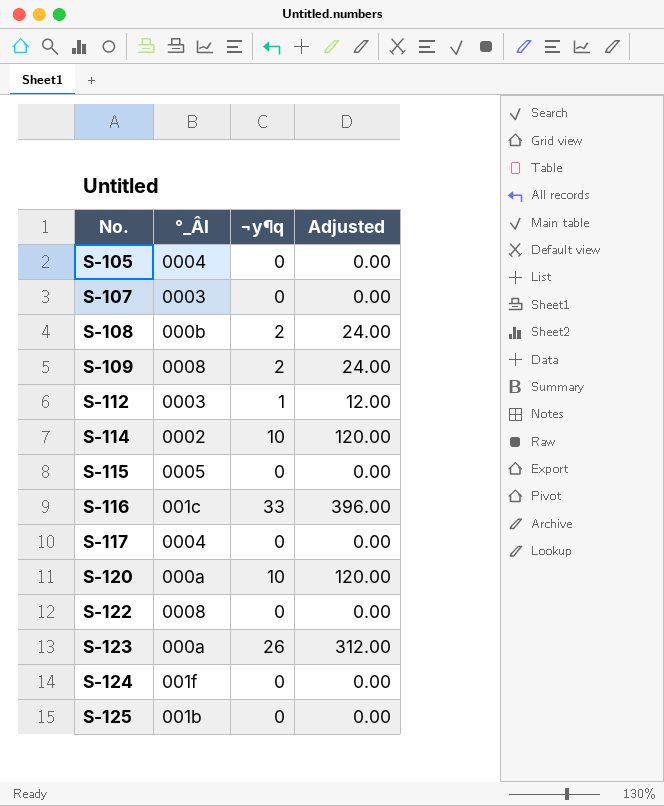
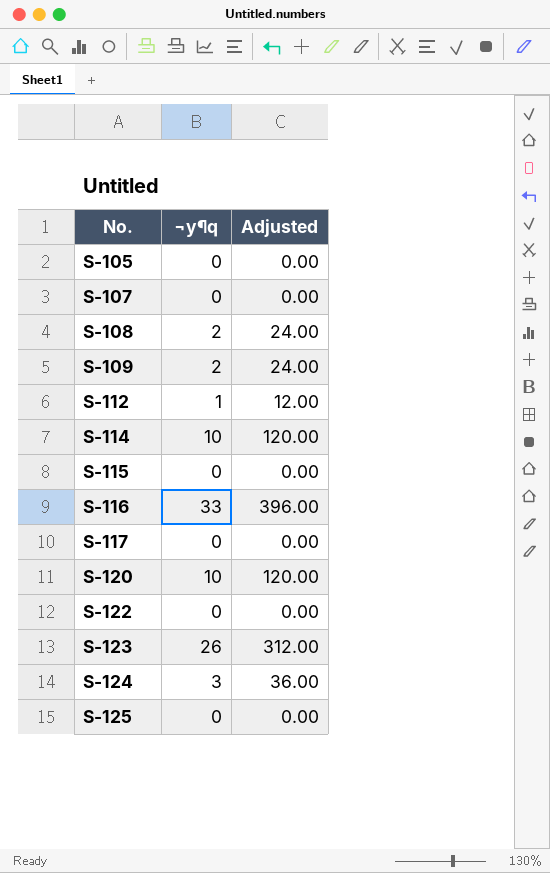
column °_ÂI | position: 2 -> none
S-124 | ¬y¶q: 0 -> 3
S-124 | Adjusted: 0.00 -> 36.00

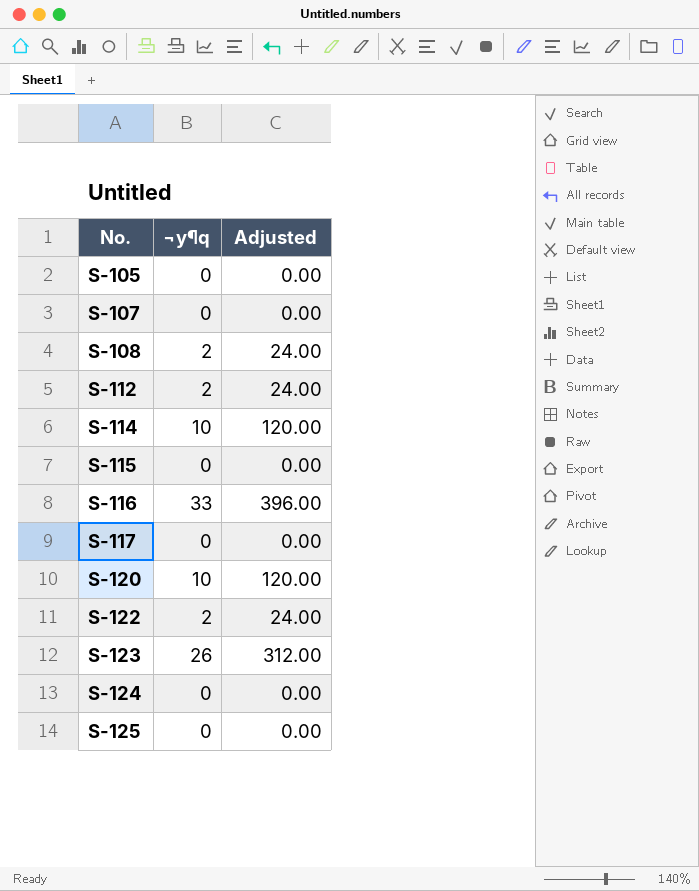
row S-109: 2 | 24.00 -> none
S-112 | ¬y¶q: 1 -> 2
S-112 | Adjusted: 12.00 -> 24.00
S-122 | ¬y¶q: 0 -> 2
S-122 | Adjusted: 0.00 -> 24.00
S-124 | ¬y¶q: 3 -> 0
S-124 | Adjusted: 36.00 -> 0.00

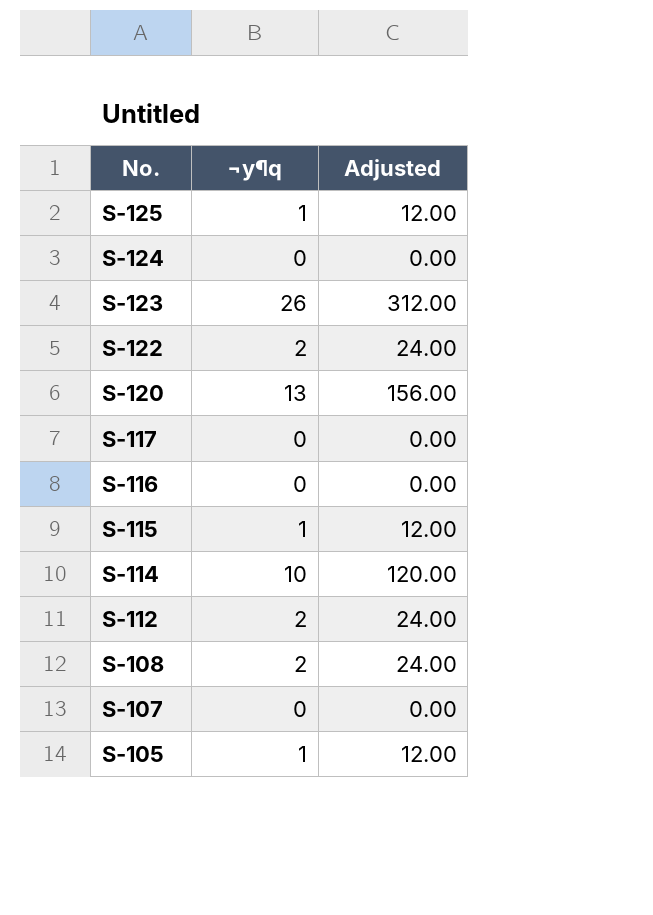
row order: No. ascending -> No. descending
S-125 | ¬y¶q: 0 -> 1
S-125 | Adjusted: 0.00 -> 12.00
S-120 | ¬y¶q: 10 -> 13
S-120 | Adjusted: 120.00 -> 156.00
S-116 | ¬y¶q: 33 -> 0
S-116 | Adjusted: 396.00 -> 0.00
S-115 | ¬y¶q: 0 -> 1
S-115 | Adjusted: 0.00 -> 12.00
S-105 | ¬y¶q: 0 -> 1
S-105 | Adjusted: 0.00 -> 12.00

